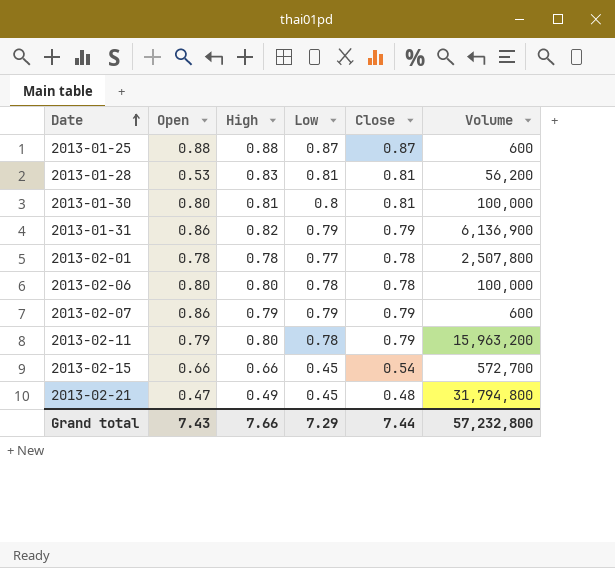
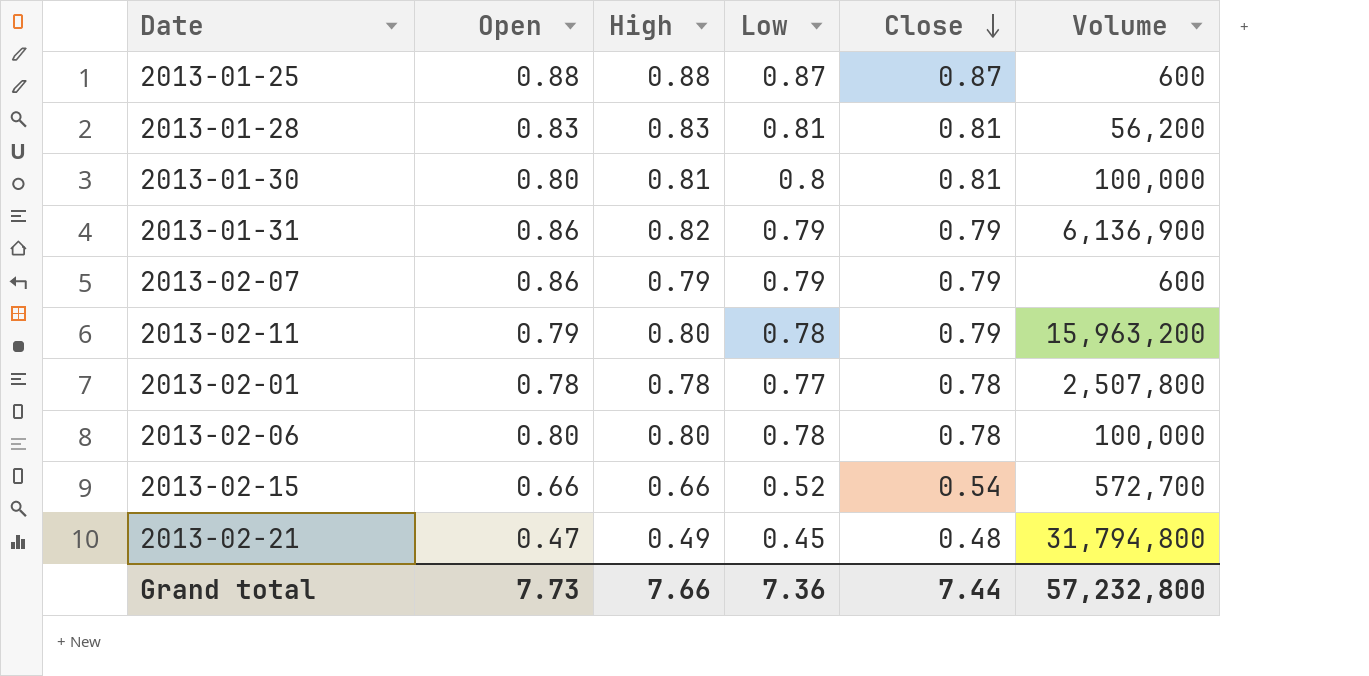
row order: Date ascending -> Close descending
2013-01-28 | Open: 0.53 -> 0.83
2013-02-15 | Low: 0.45 -> 0.52
Grand total | Open: 7.43 -> 7.73
Grand total | Low: 7.29 -> 7.36

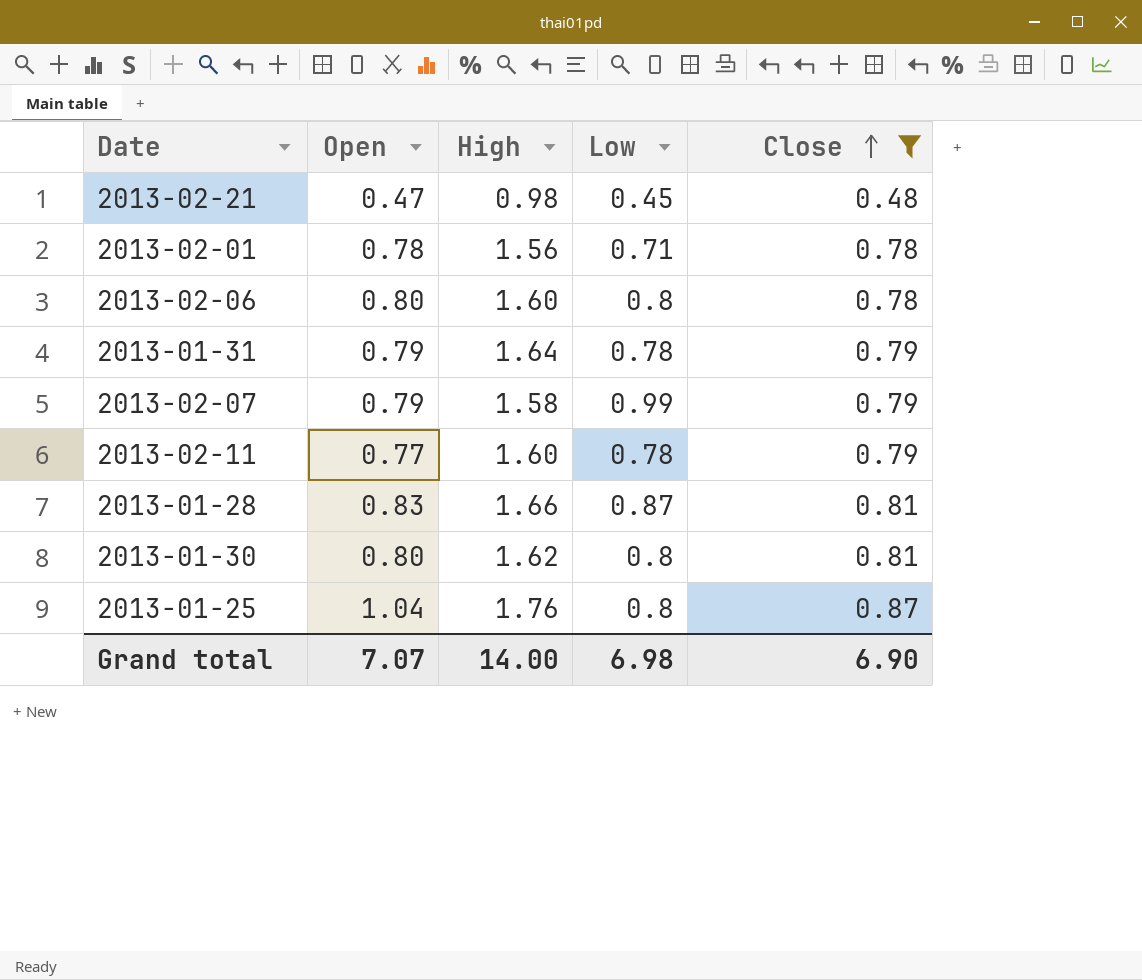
filter: none -> Close != 0.54
row order: Close descending -> Close ascending
column Volume | position: 6 -> none
2013-02-21 | High: 0.49 -> 0.98
2013-02-01 | High: 0.78 -> 1.56
2013-02-01 | Low: 0.77 -> 0.71
2013-02-06 | High: 0.80 -> 1.60
2013-02-06 | Low: 0.78 -> 0.8
2013-01-31 | Open: 0.86 -> 0.79
2013-01-31 | High: 0.82 -> 1.64
2013-01-31 | Low: 0.79 -> 0.78
2013-02-07 | Open: 0.86 -> 0.79
2013-02-07 | High: 0.79 -> 1.58
2013-02-07 | Low: 0.79 -> 0.99
2013-02-11 | Open: 0.79 -> 0.77
2013-02-11 | High: 0.80 -> 1.60
2013-01-28 | High: 0.83 -> 1.66
2013-01-28 | Low: 0.81 -> 0.87
2013-01-30 | High: 0.81 -> 1.62
2013-01-25 | Open: 0.88 -> 1.04
2013-01-25 | High: 0.88 -> 1.76
2013-01-25 | Low: 0.87 -> 0.8
Grand total | Open: 7.73 -> 7.07
Grand total | High: 7.66 -> 14.00
Grand total | Low: 7.36 -> 6.98
Grand total | Close: 7.44 -> 6.90

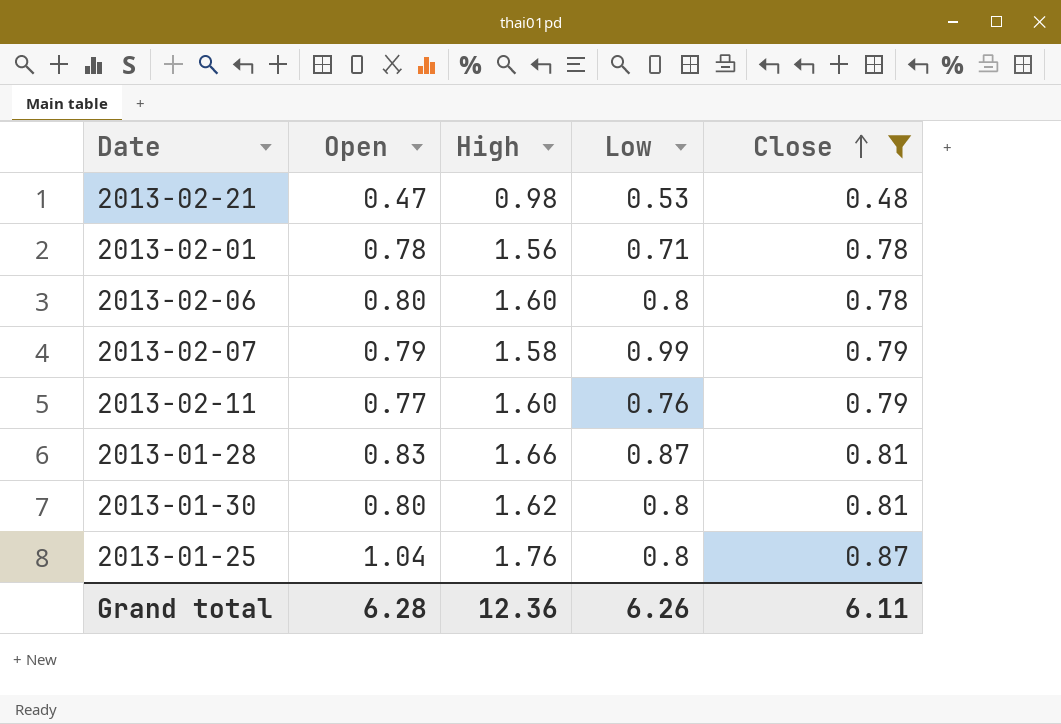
row 2013-01-31: 0.79 | 1.64 | 0.78 | 0.79 -> none
2013-02-21 | Low: 0.45 -> 0.53
2013-02-11 | Low: 0.78 -> 0.76
Grand total | Open: 7.07 -> 6.28
Grand total | High: 14.00 -> 12.36
Grand total | Low: 6.98 -> 6.26
Grand total | Close: 6.90 -> 6.11

